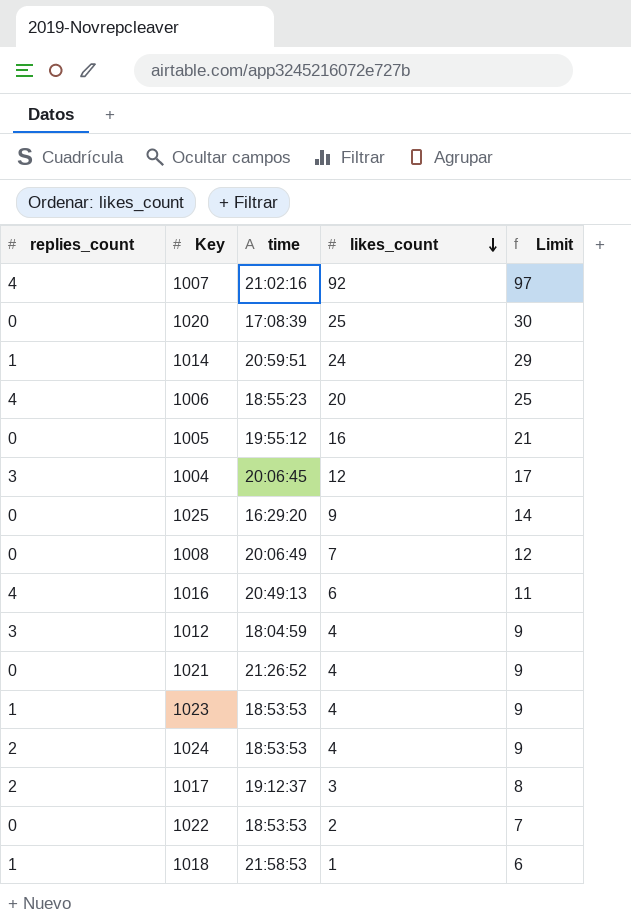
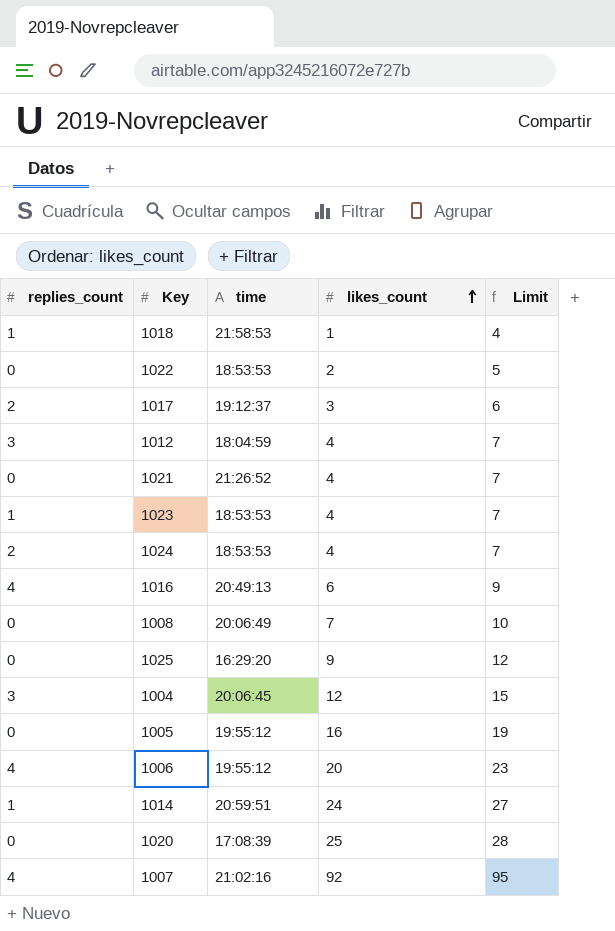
row order: likes_count descending -> likes_count ascending
column Limit | formula: [likes_count] + 5 -> [likes_count] + 3
1006 | time: 18:55:23 -> 19:55:12

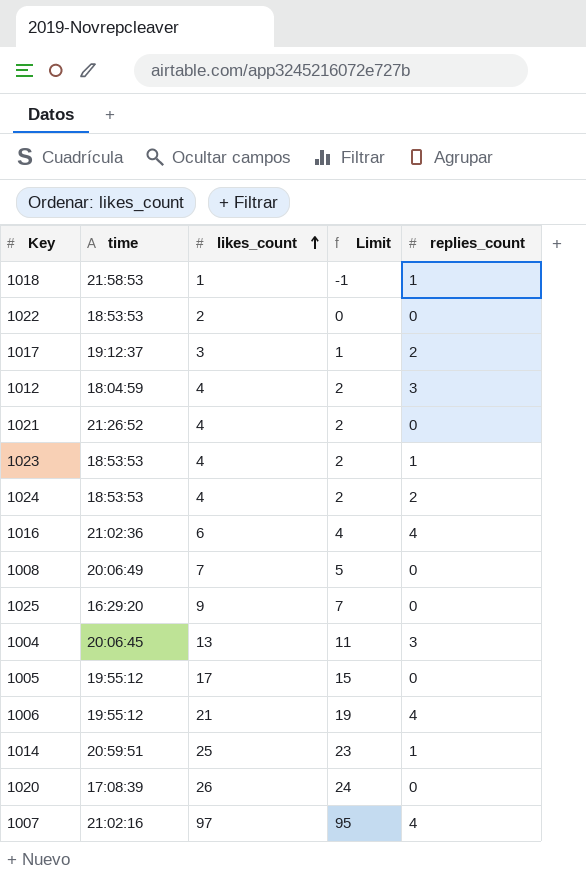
column Limit | formula: [likes_count] + 3 -> [likes_count] - 2
column replies_count | position: 1 -> 5
1016 | time: 20:49:13 -> 21:02:36
1004 | likes_count: 12 -> 13
1005 | likes_count: 16 -> 17
1006 | likes_count: 20 -> 21
1014 | likes_count: 24 -> 25
1020 | likes_count: 25 -> 26
1007 | likes_count: 92 -> 97

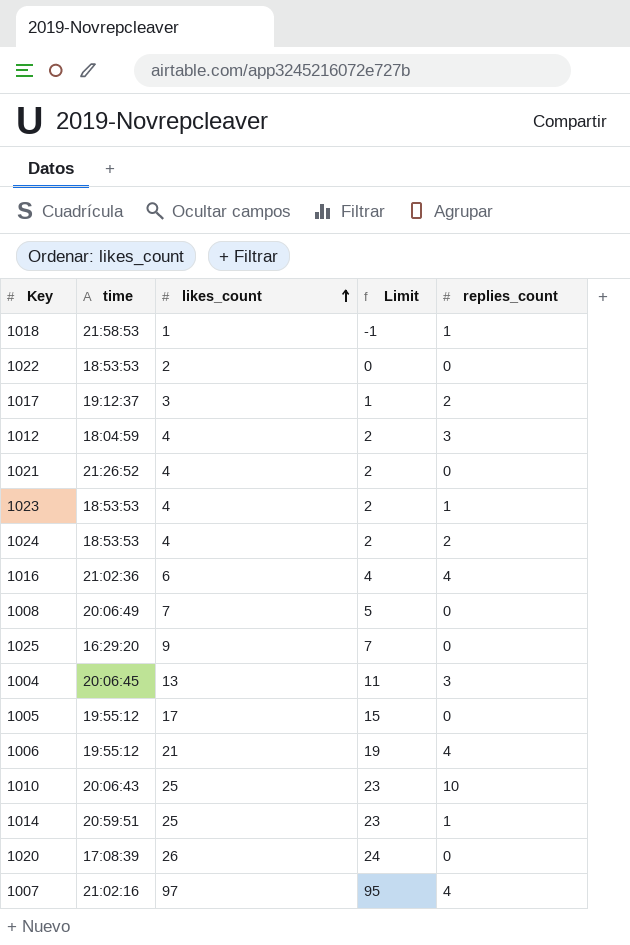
row 1010: none -> 20:06:43 | 25 | 23 | 10

